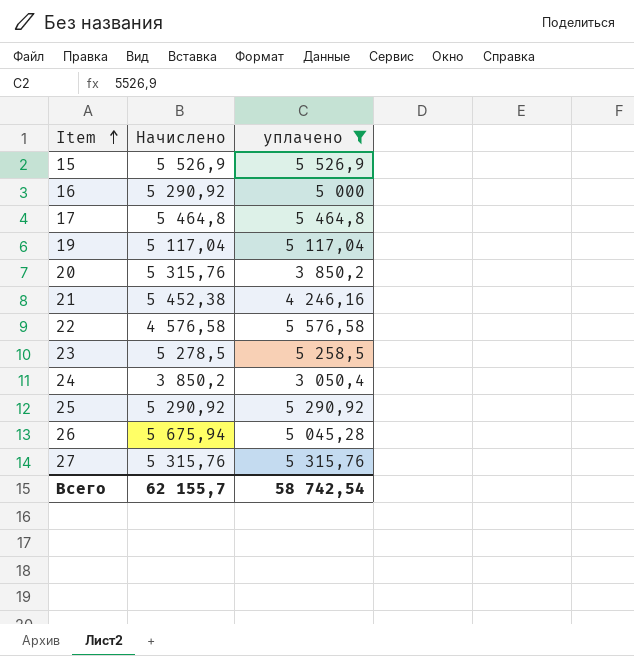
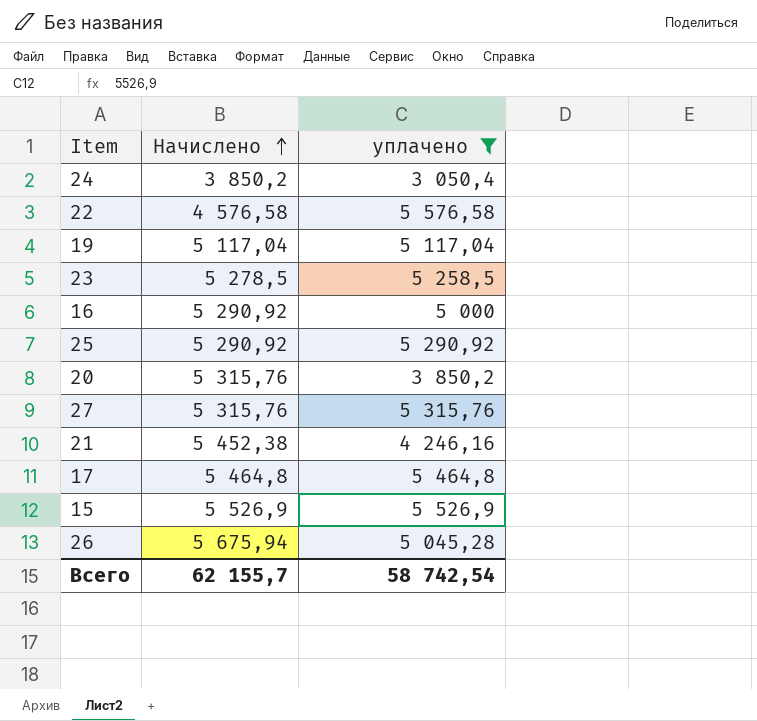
row order: Item ascending -> Начислено ascending

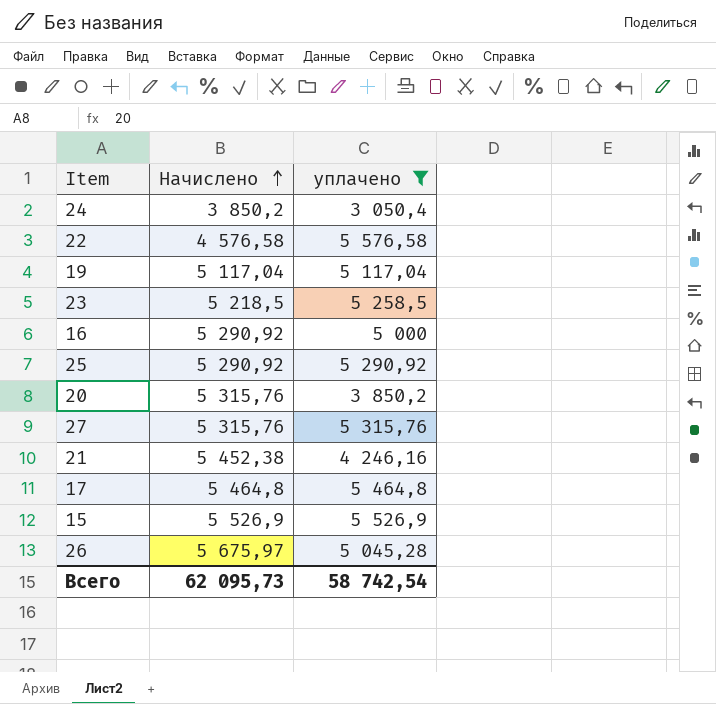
23 | Начислено: 5 278,5 -> 5 218,5
26 | Начислено: 5 675,94 -> 5 675,97
Всего | Начислено: 62 155,7 -> 62 095,73

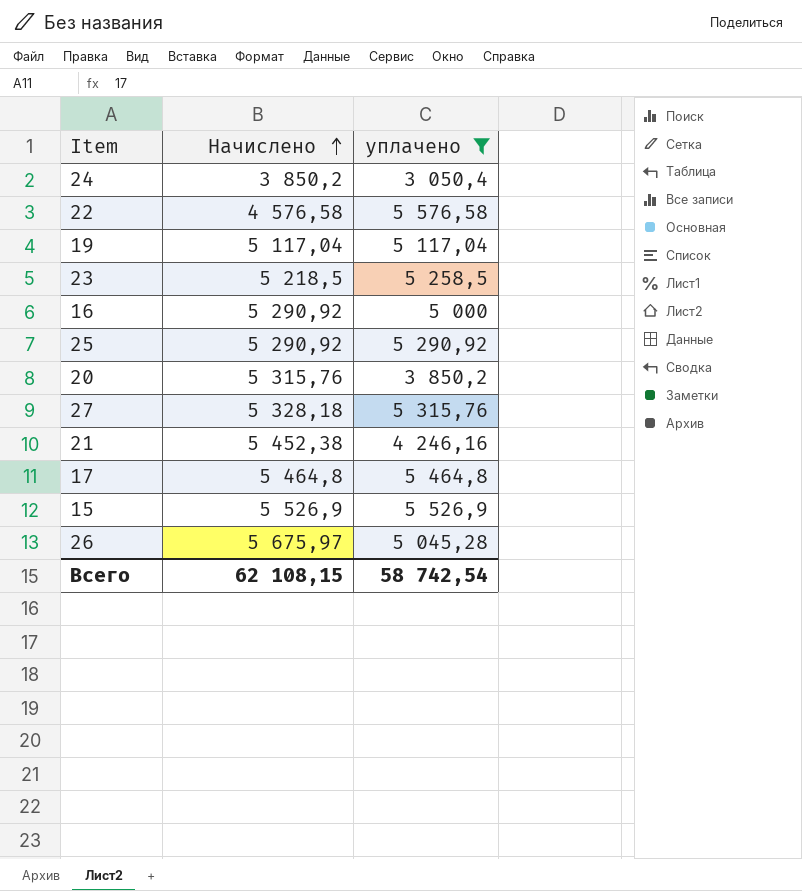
27 | Начислено: 5 315,76 -> 5 328,18
Всего | Начислено: 62 095,73 -> 62 108,15

